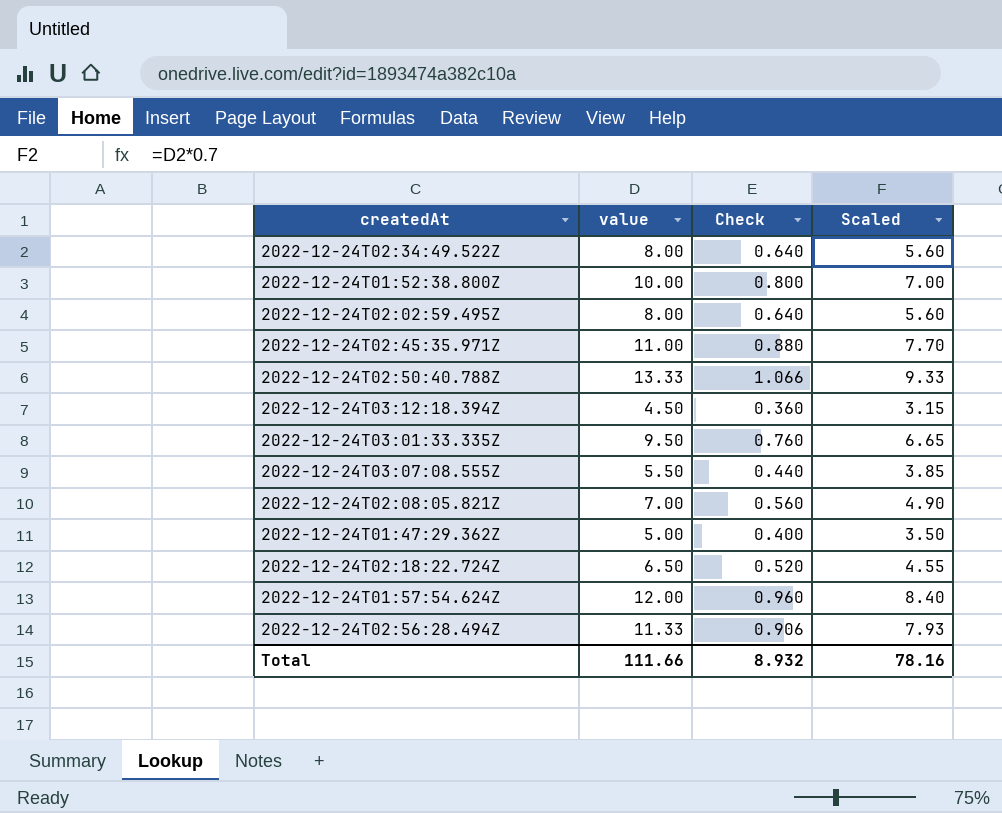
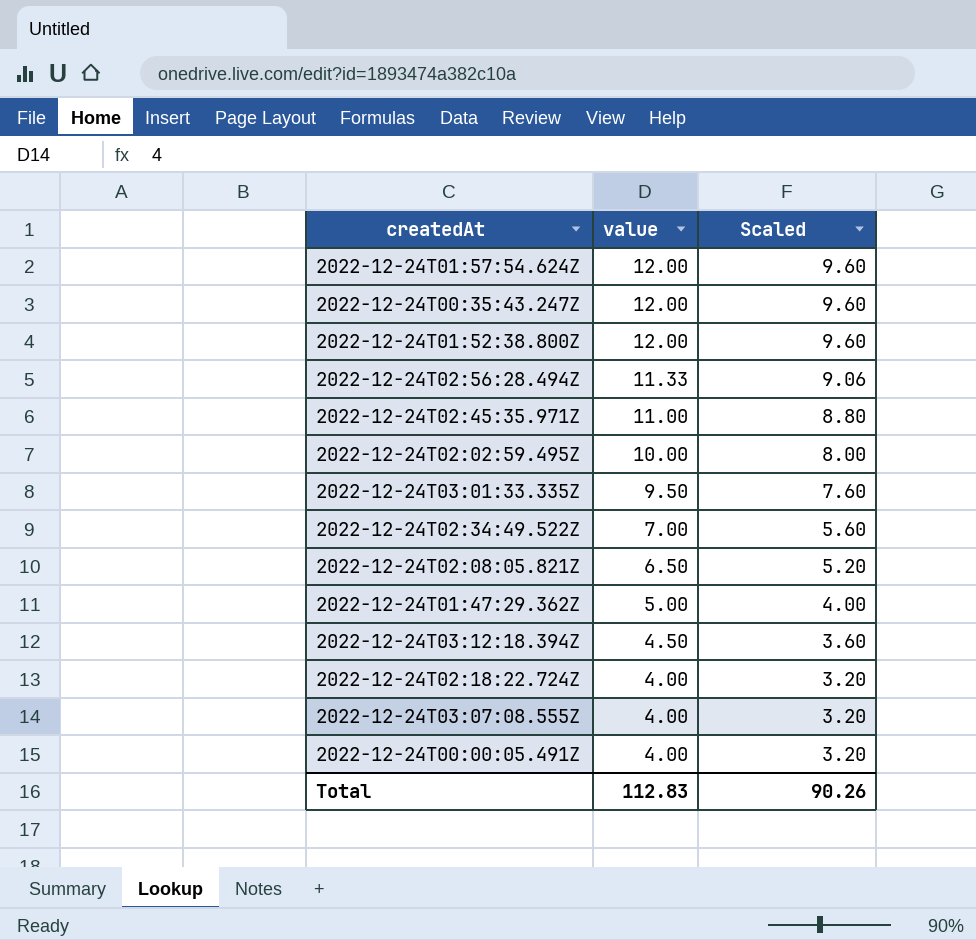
row order: none -> value descending
column Check | formula: [value] * 0.08 -> none
column Scaled | formula: [value] * 0.7 -> [value] * 0.8
row 2022-12-24T02:50:40.788Z: 13.33 | 1.066 | 9.33 -> none
row 2022-12-24T00:35:43.247Z: none -> 12.00 | 9.60
2022-12-24T01:52:38.800Z | value: 10.00 -> 12.00
2022-12-24T02:02:59.495Z | value: 8.00 -> 10.00
2022-12-24T02:34:49.522Z | value: 8.00 -> 7.00
2022-12-24T02:08:05.821Z | value: 7.00 -> 6.50
2022-12-24T02:18:22.724Z | value: 6.50 -> 4.00
2022-12-24T03:07:08.555Z | value: 5.50 -> 4.00
row 2022-12-24T00:00:05.491Z: none -> 4.00 | 3.20
Total | value: 111.66 -> 112.83
Total | Scaled: 78.16 -> 90.26

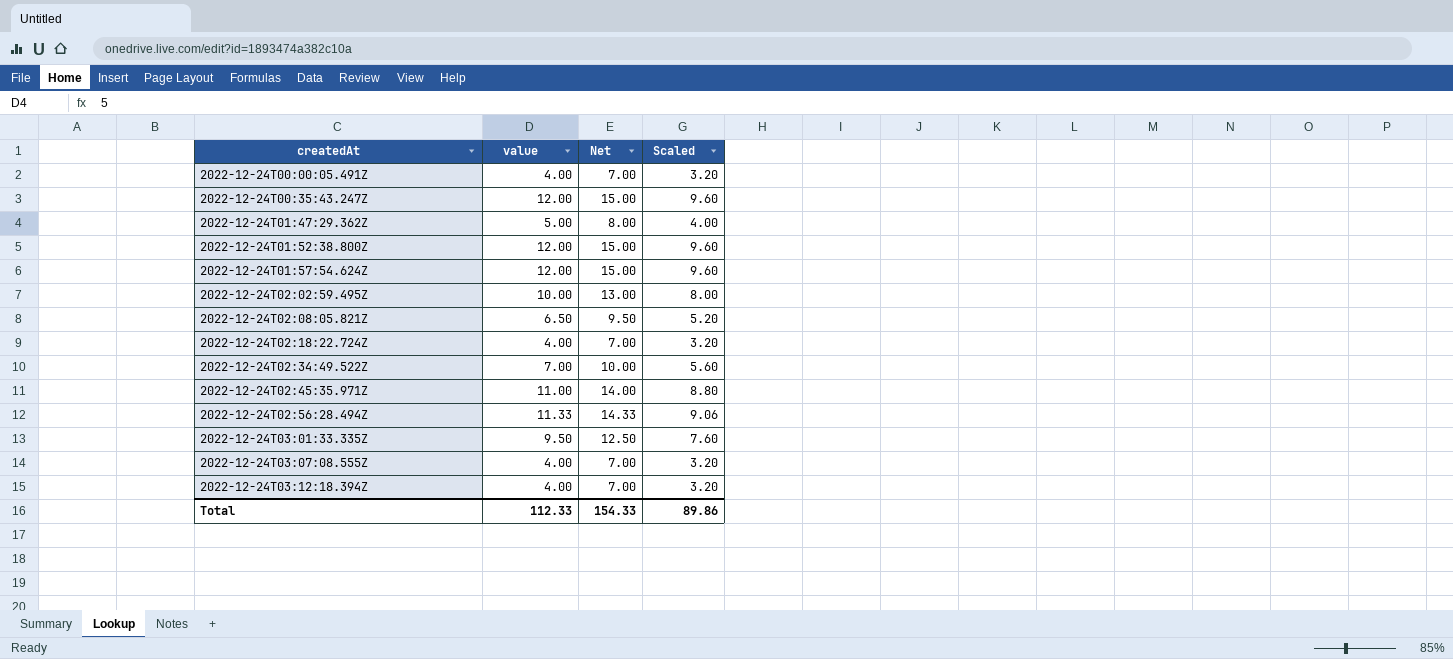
row order: value descending -> createdAt ascending
column Net | formula: none -> [value] + 3
2022-12-24T03:12:18.394Z | value: 4.50 -> 4.00
2022-12-24T03:12:18.394Z | Scaled: 3.60 -> 3.20
Total | value: 112.83 -> 112.33
Total | Scaled: 90.26 -> 89.86

